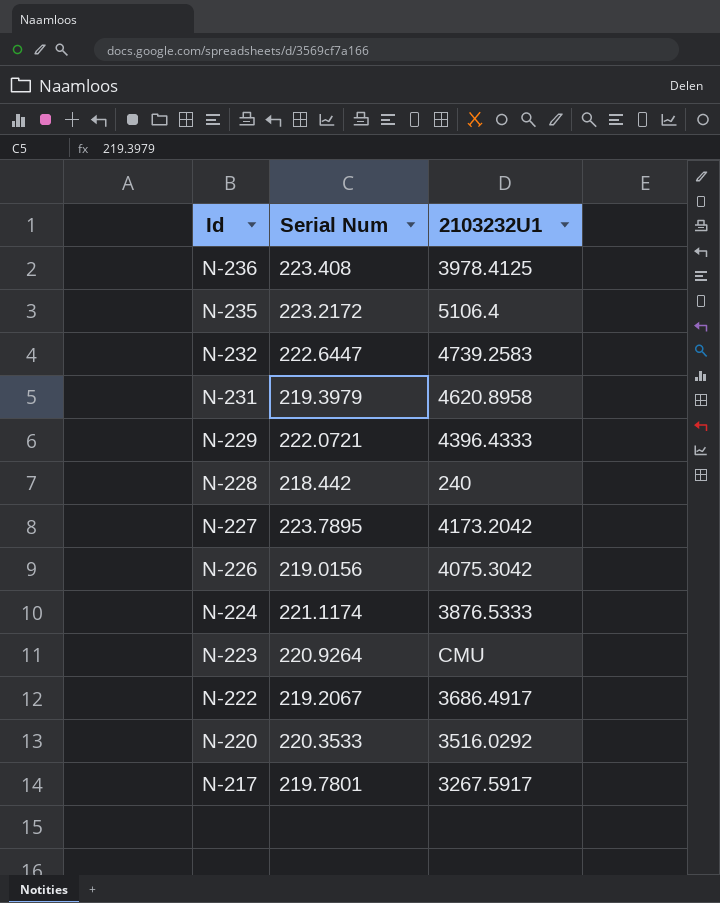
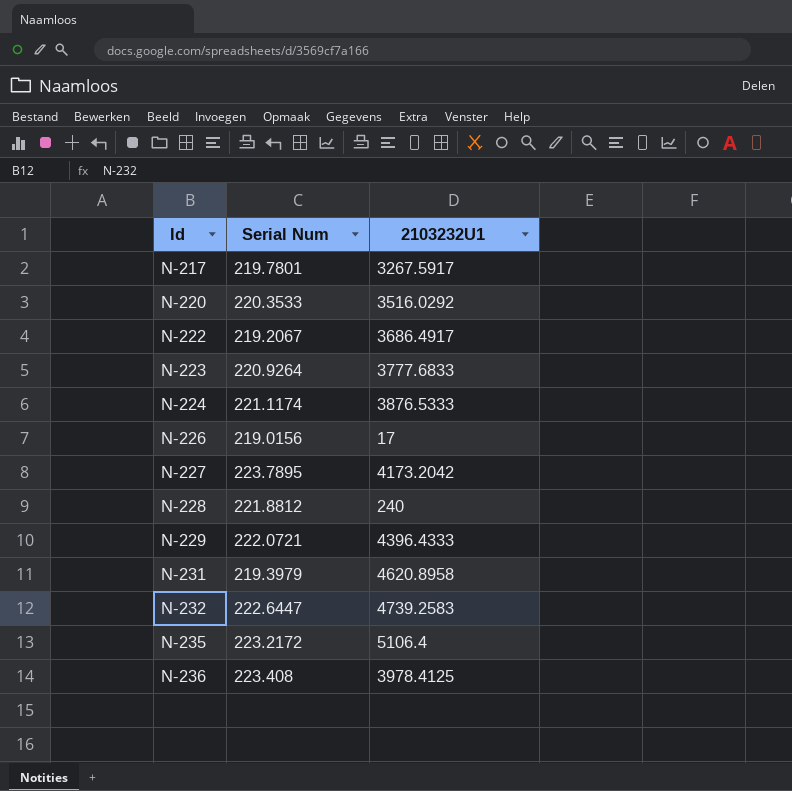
row order: Id descending -> Id ascending
N-223 | 2103232U1: CMU -> 3777.6833
N-226 | 2103232U1: 4075.3042 -> 17
N-228 | Serial Num: 218.442 -> 221.8812

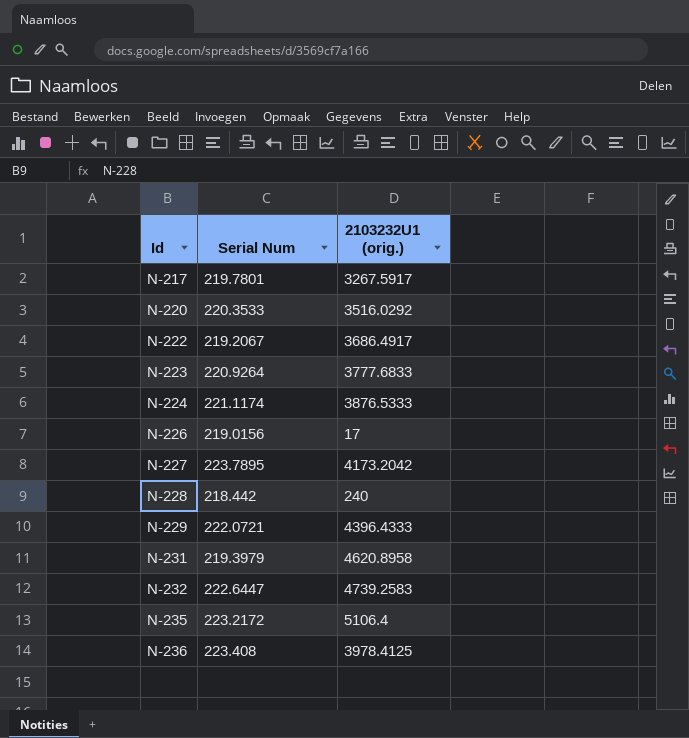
column name: 2103232U1 -> 2103232U1 (orig.)
N-228 | Serial Num: 221.8812 -> 218.442

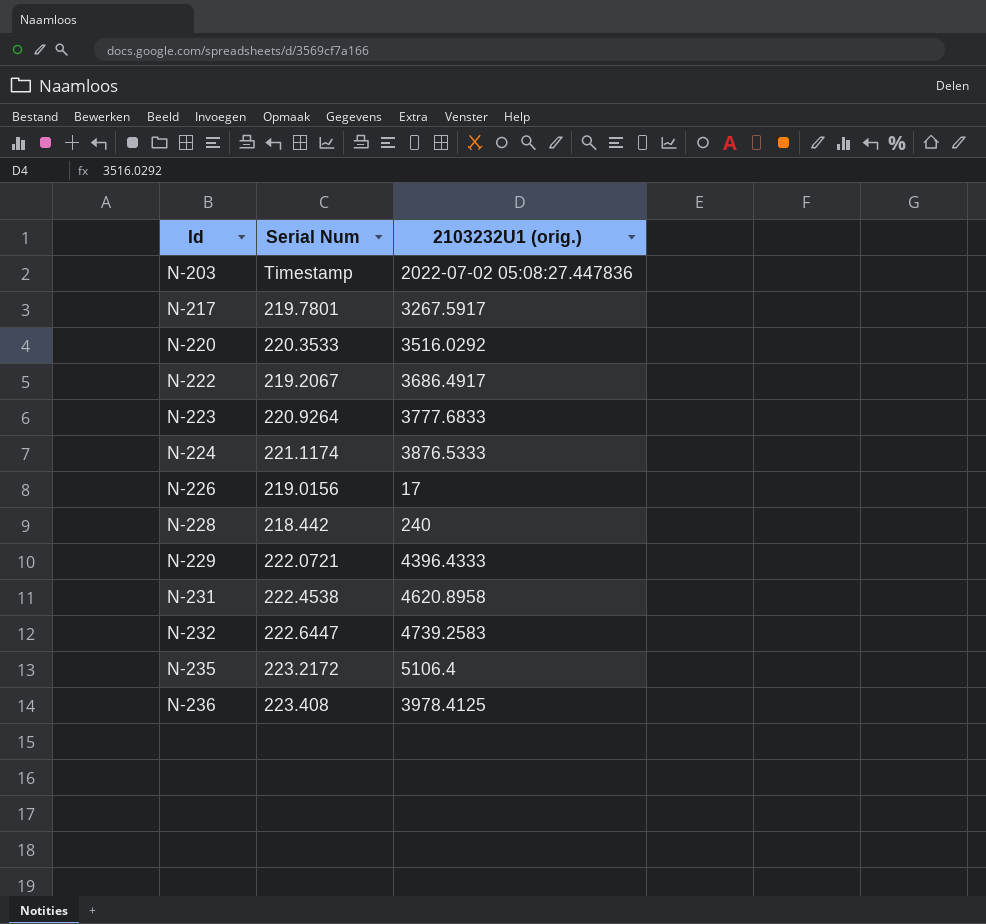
row N-227: 223.7895 | 4173.2042 -> none
row N-203: none -> Timestamp | 2022-07-02 05:08:27.447836
N-231 | Serial Num: 219.3979 -> 222.4538

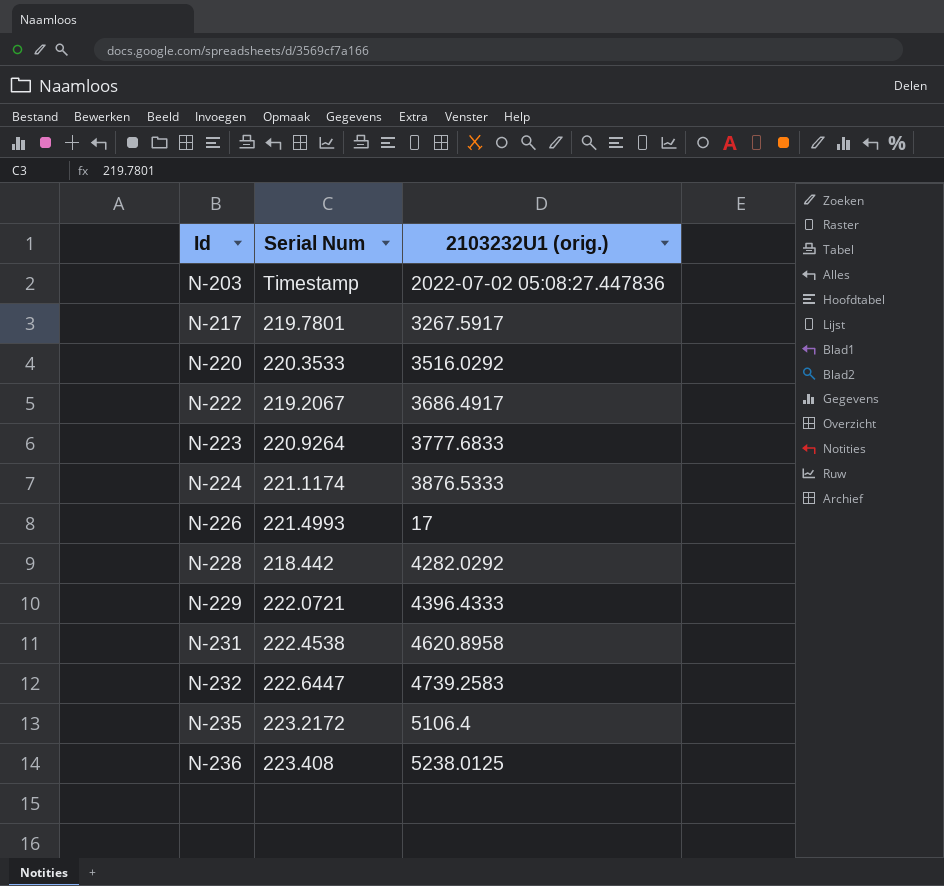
N-226 | Serial Num: 219.0156 -> 221.4993
N-228 | 2103232U1 (orig.): 240 -> 4282.0292
N-236 | 2103232U1 (orig.): 3978.4125 -> 5238.0125

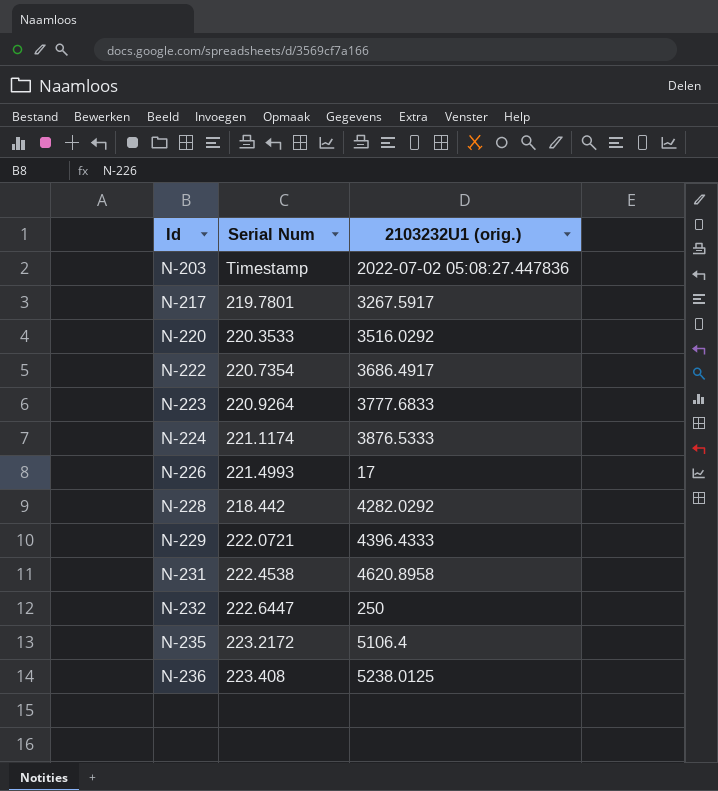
N-222 | Serial Num: 219.2067 -> 220.7354
N-232 | 2103232U1 (orig.): 4739.2583 -> 250

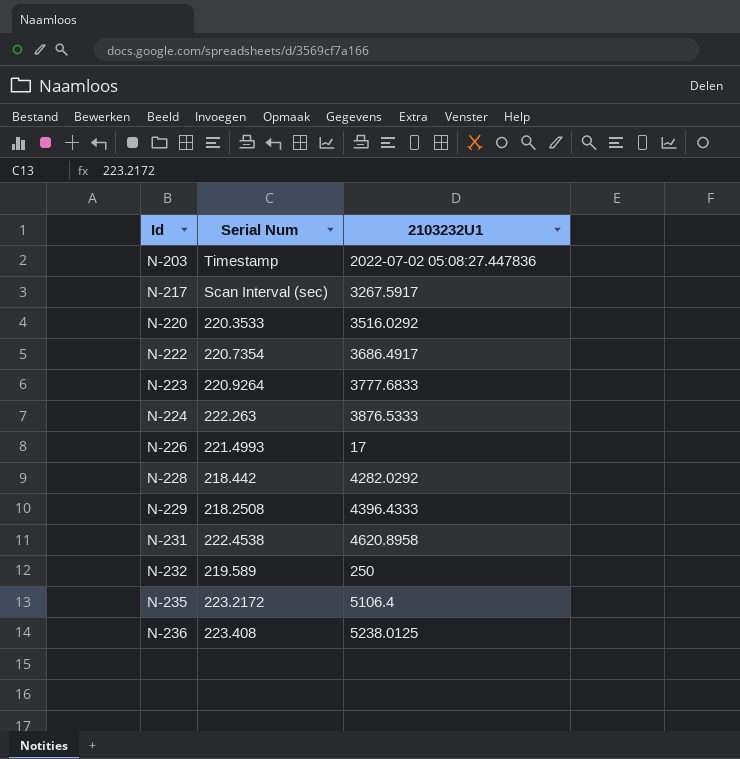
column name: 2103232U1 (orig.) -> 2103232U1
N-217 | Serial Num: 219.7801 -> Scan Interval (sec)
N-224 | Serial Num: 221.1174 -> 222.263
N-229 | Serial Num: 222.0721 -> 218.2508
N-232 | Serial Num: 222.6447 -> 219.589

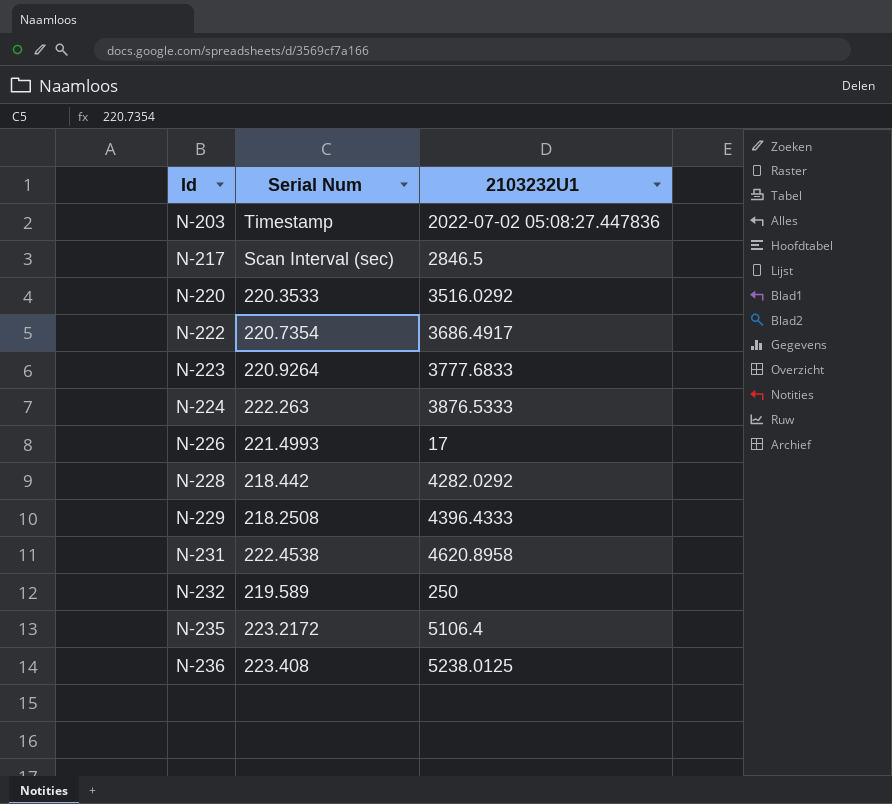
N-217 | 2103232U1: 3267.5917 -> 2846.5

